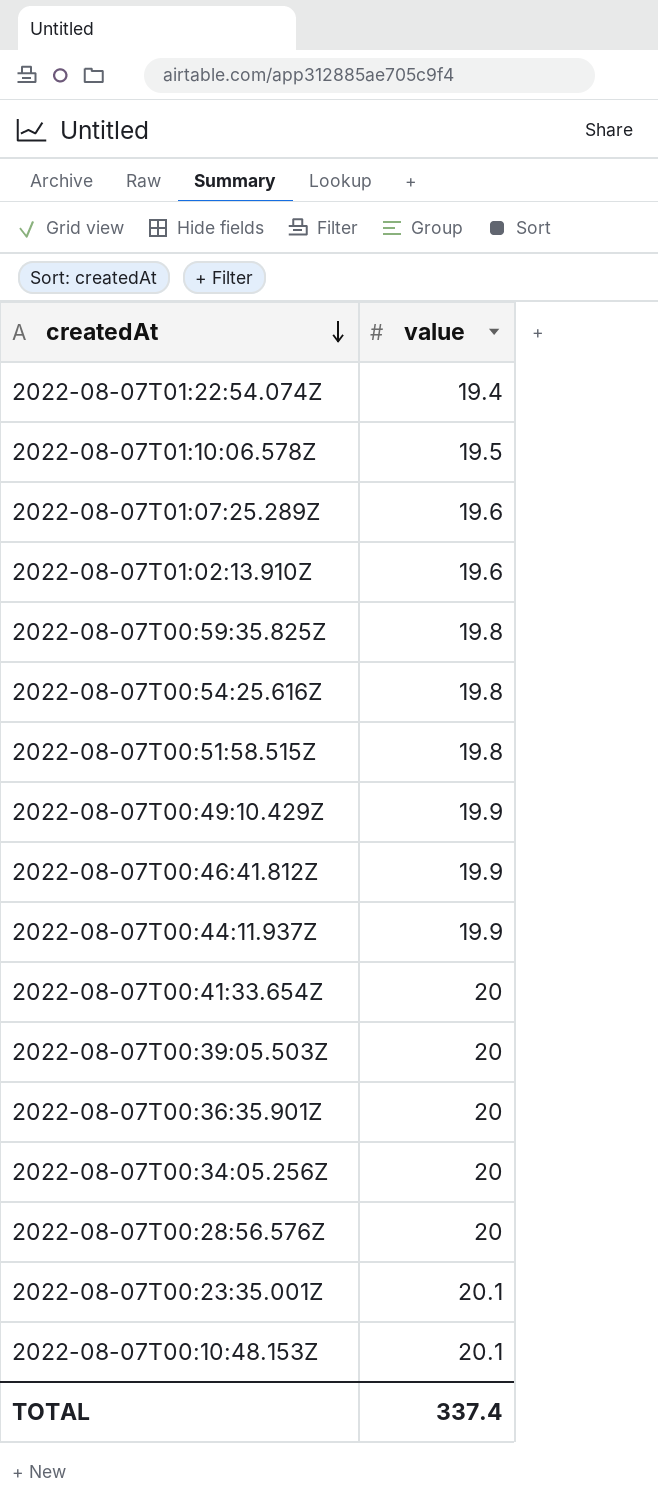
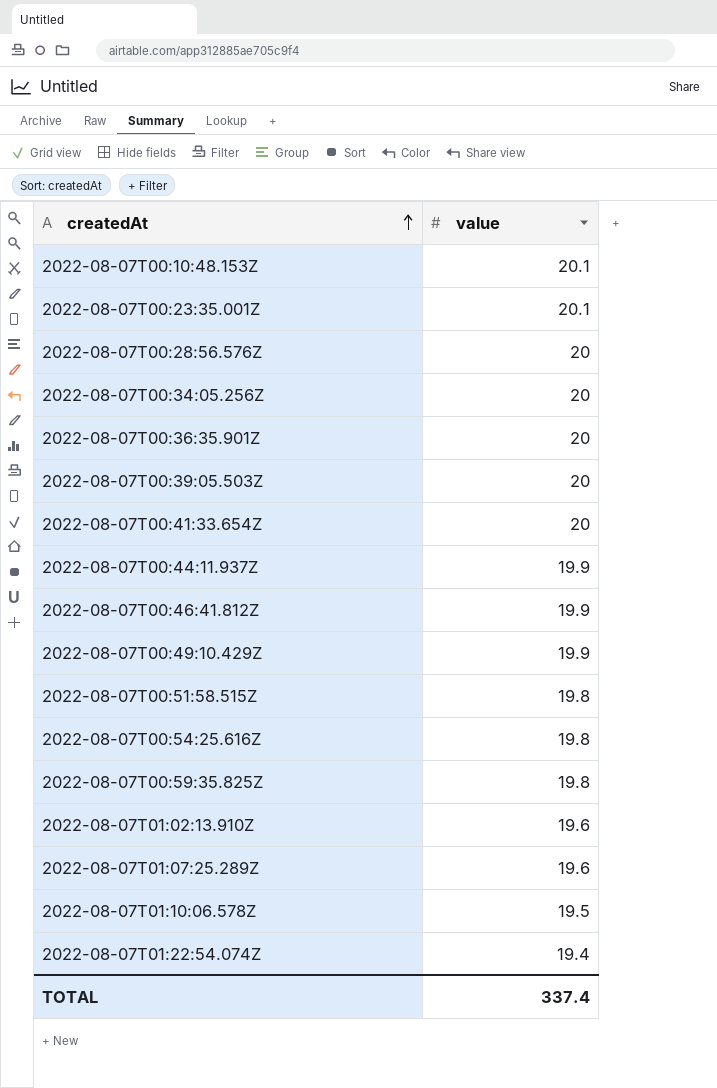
row order: createdAt descending -> createdAt ascending

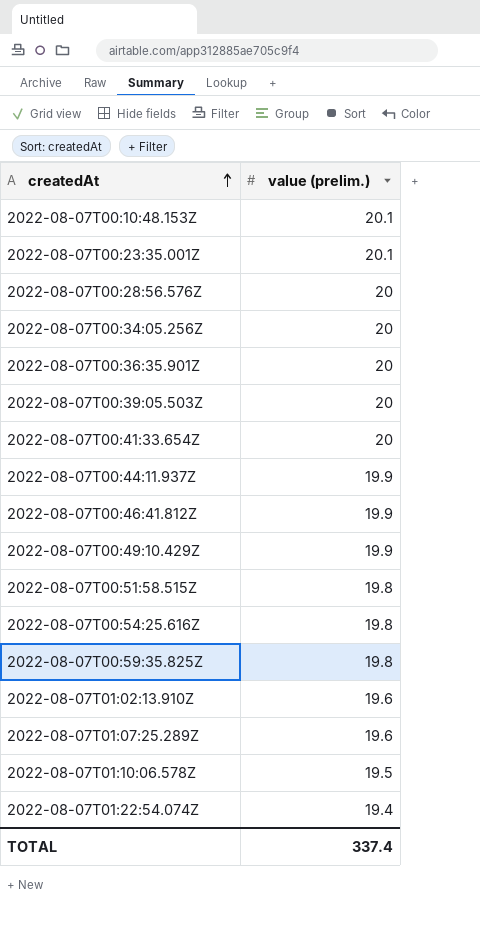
column name: value -> value (prelim.)

